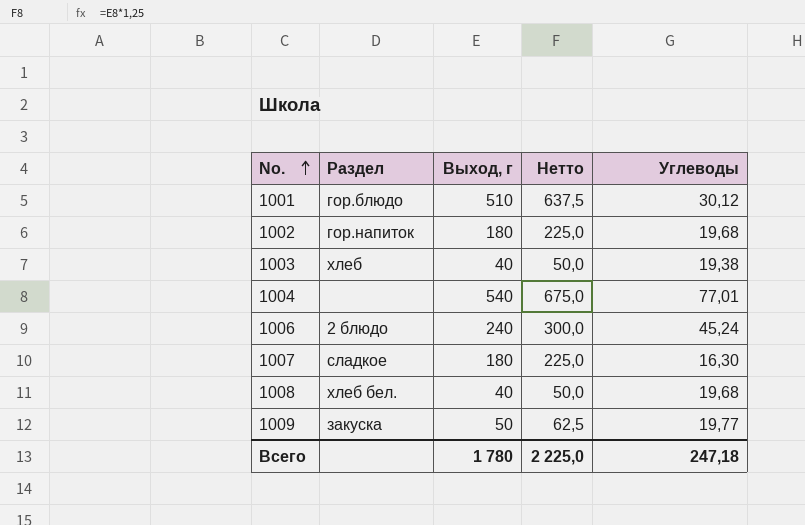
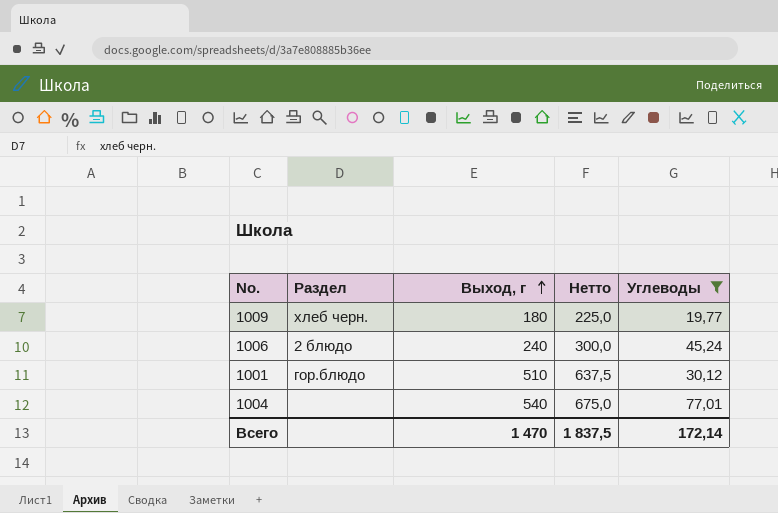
filter: none -> Углеводы >= 19,77
row order: No. ascending -> Выход, г ascending
1009 | Раздел: закуска -> хлеб черн.
1009 | Выход, г: 50 -> 180
1009 | Нетто: 62,5 -> 225,0
Всего | Выход, г: 1 780 -> 1 470
Всего | Нетто: 2 225,0 -> 1 837,5
Всего | Углеводы: 247,18 -> 172,14

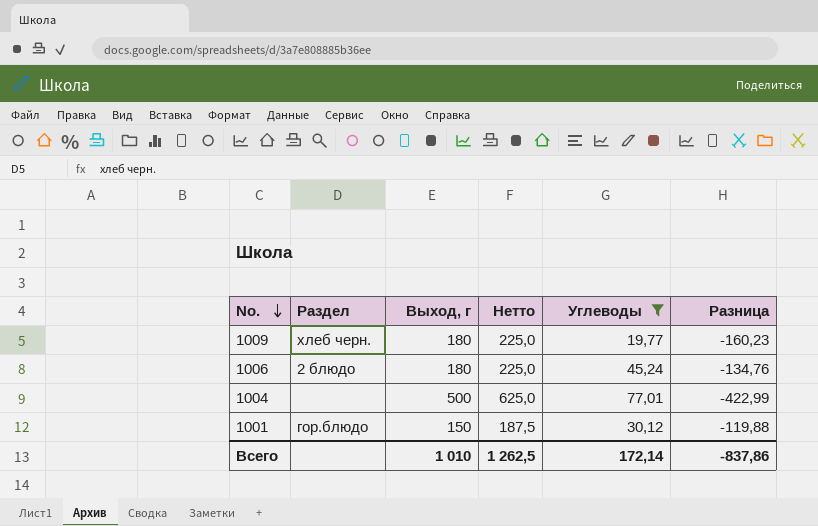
row order: Выход, г ascending -> No. descending
column Разница | formula: none -> [Углеводы] - [Выход, г]
1006 | Выход, г: 240 -> 180
1006 | Нетто: 300,0 -> 225,0
1004 | Выход, г: 540 -> 500
1004 | Нетто: 675,0 -> 625,0
1001 | Выход, г: 510 -> 150
1001 | Нетто: 637,5 -> 187,5
Всего | Выход, г: 1 470 -> 1 010
Всего | Нетто: 1 837,5 -> 1 262,5

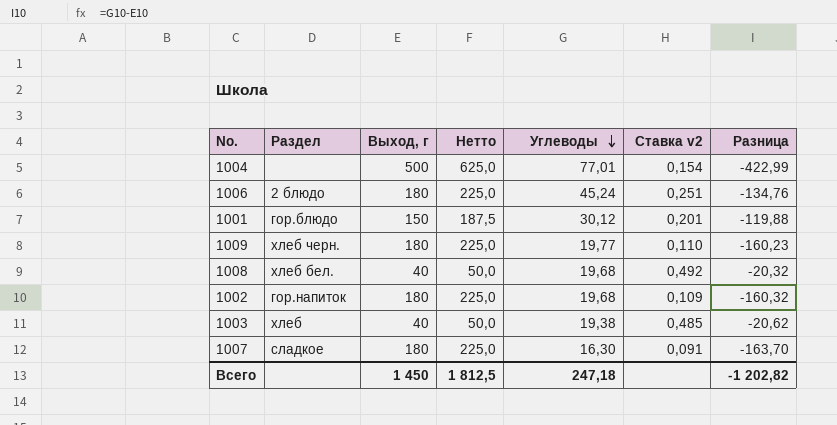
filter: Углеводы >= 19,77 -> none
row order: No. descending -> Углеводы descending
column Ставка v2 | formula: none -> [Углеводы] / [Выход, г]
Всего | Выход, г: 1 010 -> 1 450
Всего | Нетто: 1 262,5 -> 1 812,5
Всего | Углеводы: 172,14 -> 247,18
Всего | Разница: -837,86 -> -1 202,82

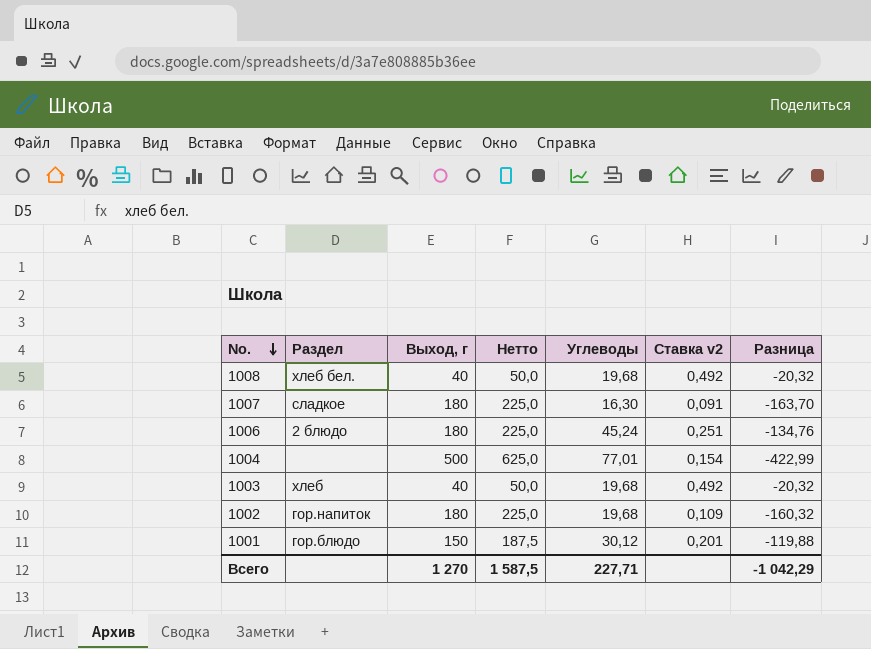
row order: Углеводы descending -> No. descending
row 1009: хлеб черн. | 180 | 225,0 | 19,77 | 0,110 | -160,23 -> none
1003 | Углеводы: 19,38 -> 19,68
1003 | Ставка v2: 0,485 -> 0,492
1003 | Разница: -20,62 -> -20,32
Всего | Выход, г: 1 450 -> 1 270
Всего | Нетто: 1 812,5 -> 1 587,5
Всего | Углеводы: 247,18 -> 227,71
Всего | Разница: -1 202,82 -> -1 042,29

